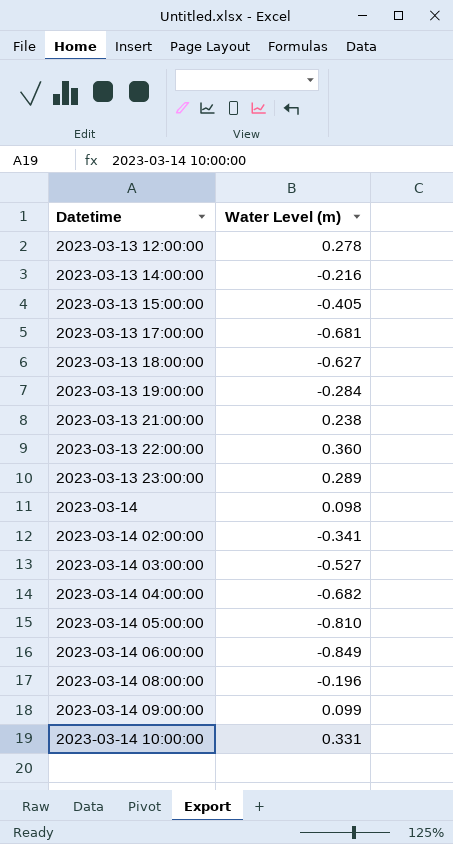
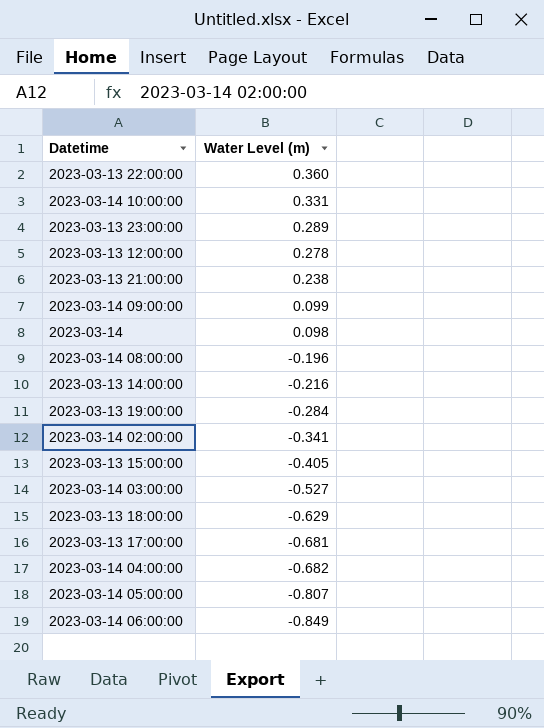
row order: Datetime ascending -> Water Level (m) descending
2023-03-13 18:00:00 | Water Level (m): -0.627 -> -0.629
2023-03-14 05:00:00 | Water Level (m): -0.810 -> -0.807

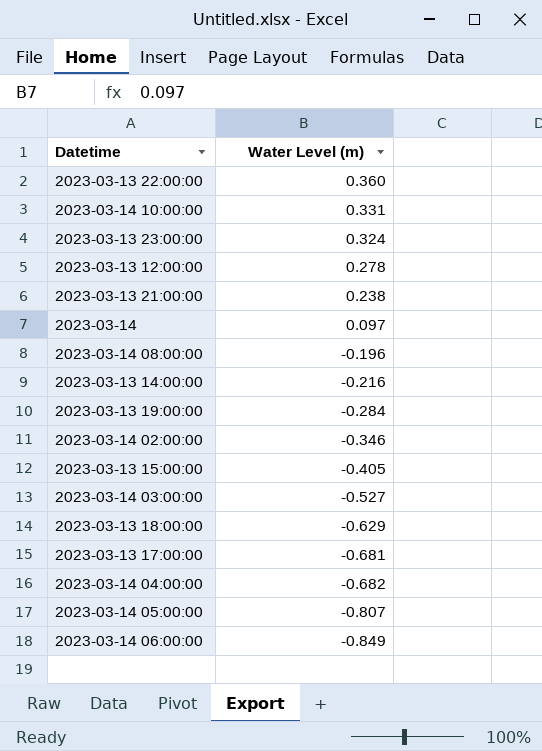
row 2023-03-14 09:00:00: 0.099 -> none
2023-03-13 23:00:00 | Water Level (m): 0.289 -> 0.324
2023-03-14 | Water Level (m): 0.098 -> 0.097
2023-03-14 02:00:00 | Water Level (m): -0.341 -> -0.346

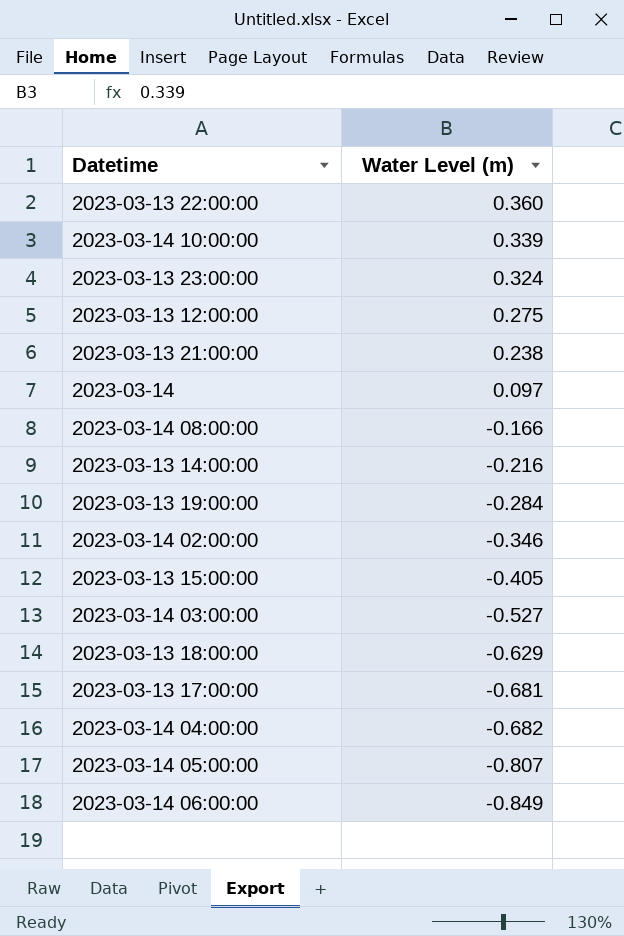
2023-03-14 10:00:00 | Water Level (m): 0.331 -> 0.339
2023-03-13 12:00:00 | Water Level (m): 0.278 -> 0.275
2023-03-14 08:00:00 | Water Level (m): -0.196 -> -0.166

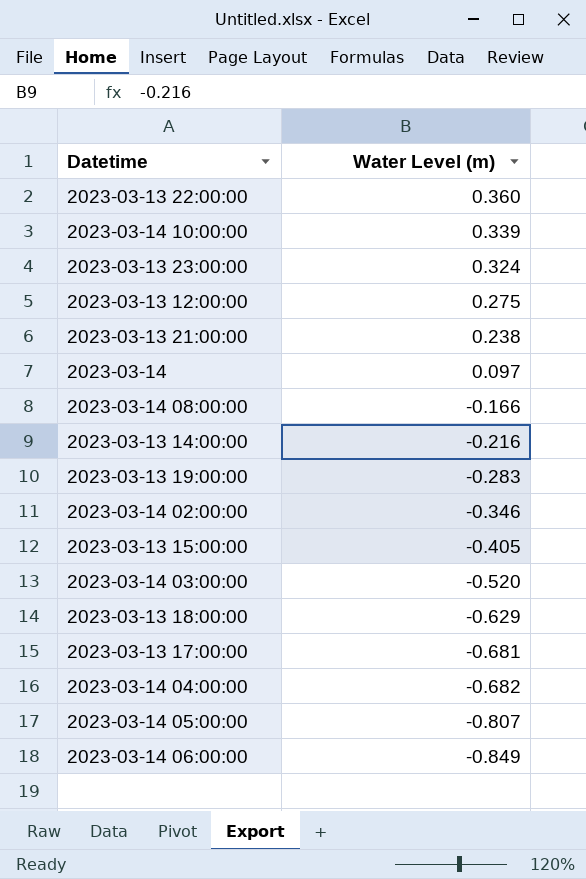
2023-03-13 19:00:00 | Water Level (m): -0.284 -> -0.283
2023-03-14 03:00:00 | Water Level (m): -0.527 -> -0.520

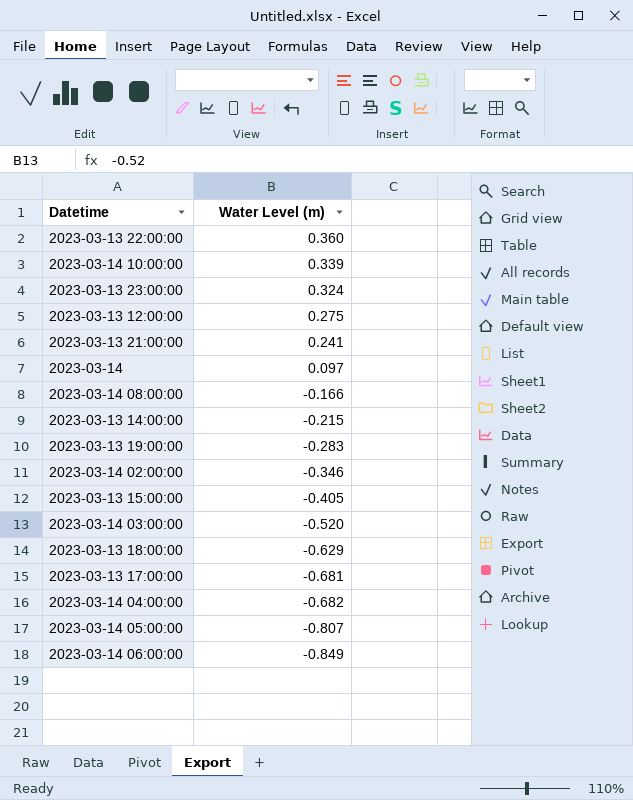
2023-03-13 21:00:00 | Water Level (m): 0.238 -> 0.241
2023-03-13 14:00:00 | Water Level (m): -0.216 -> -0.215

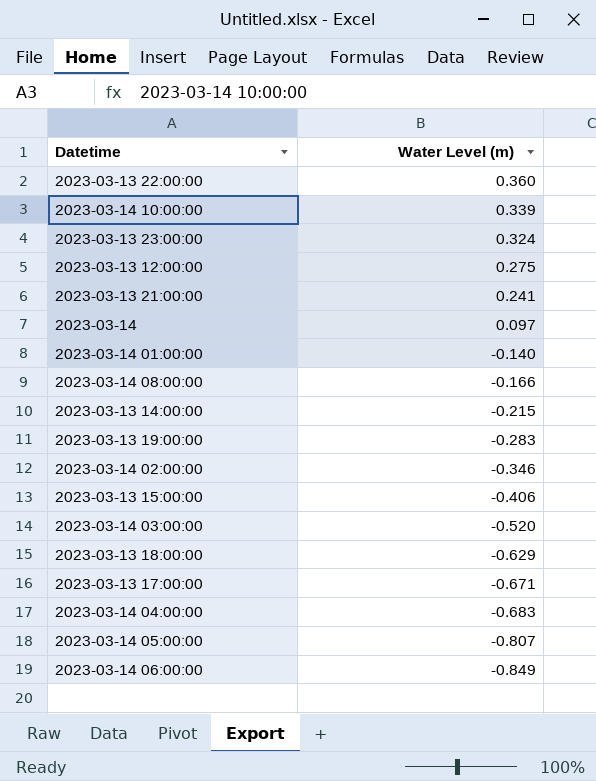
row 2023-03-14 01:00:00: none -> -0.140
2023-03-13 15:00:00 | Water Level (m): -0.405 -> -0.406
2023-03-13 17:00:00 | Water Level (m): -0.681 -> -0.671
2023-03-14 04:00:00 | Water Level (m): -0.682 -> -0.683

